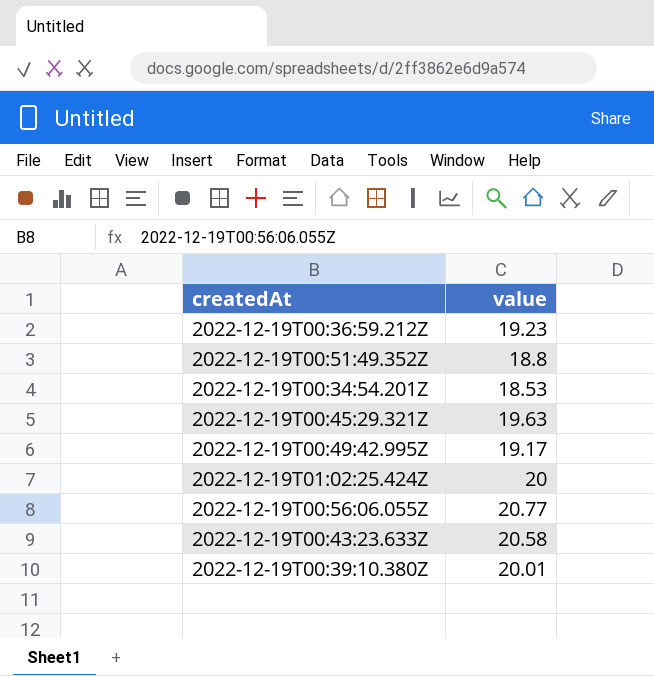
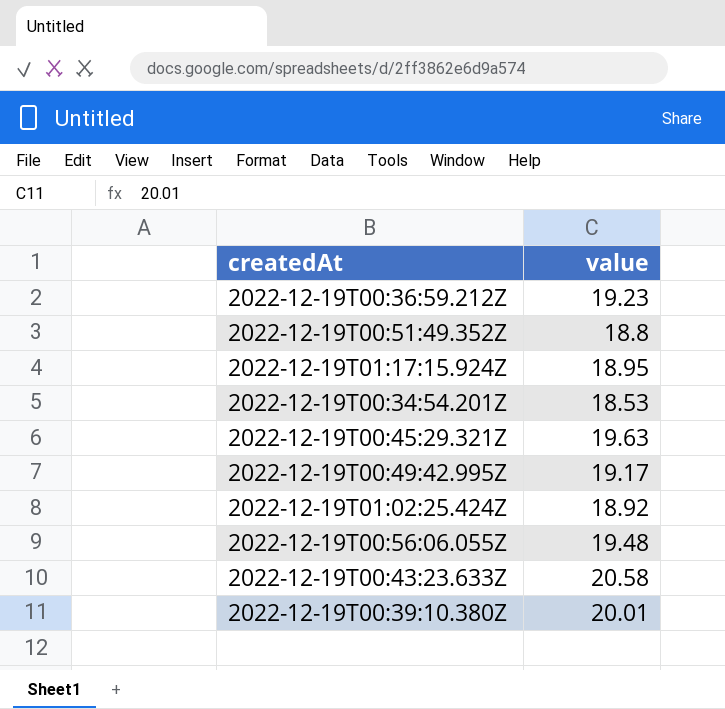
row 2022-12-19T01:17:15.924Z: none -> 18.95
2022-12-19T01:02:25.424Z | value: 20 -> 18.92
2022-12-19T00:56:06.055Z | value: 20.77 -> 19.48

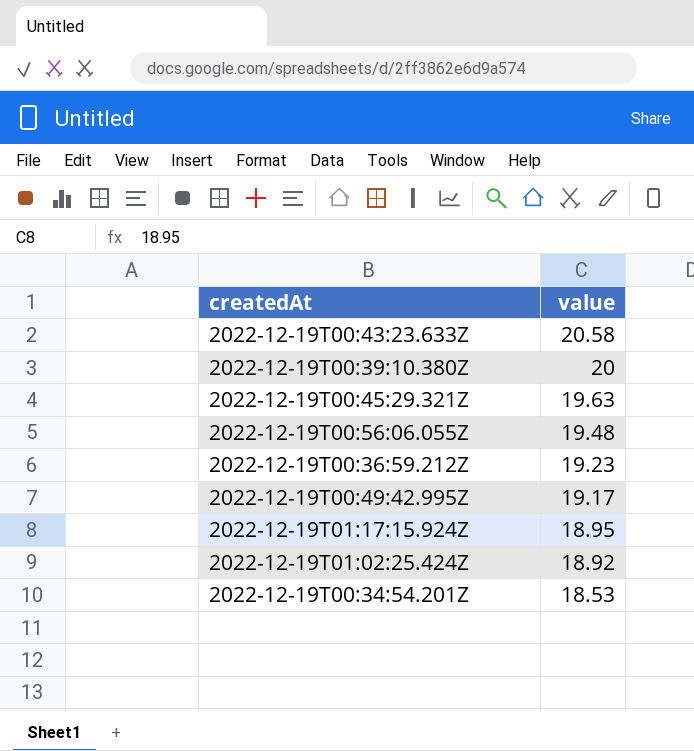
row order: none -> value descending
row 2022-12-19T00:51:49.352Z: 18.8 -> none
2022-12-19T00:39:10.380Z | value: 20.01 -> 20

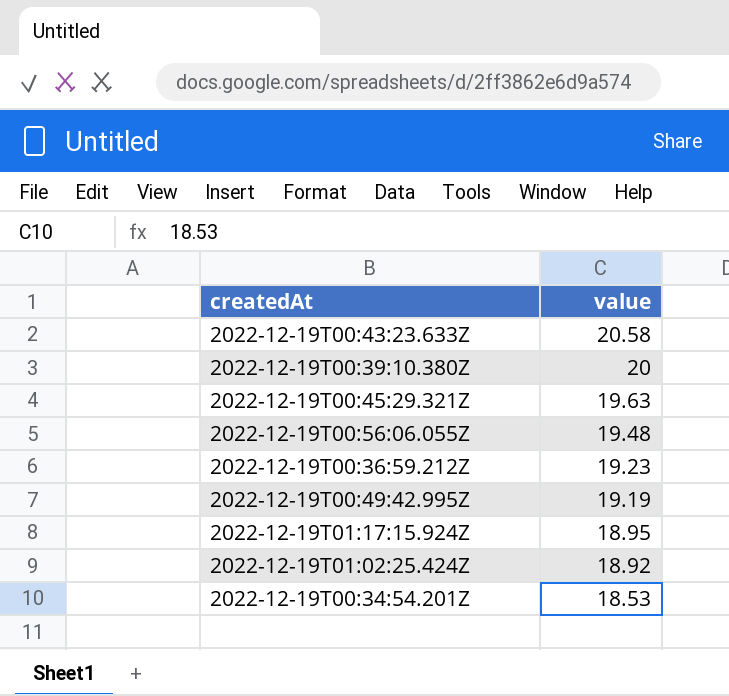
2022-12-19T00:49:42.995Z | value: 19.17 -> 19.19

